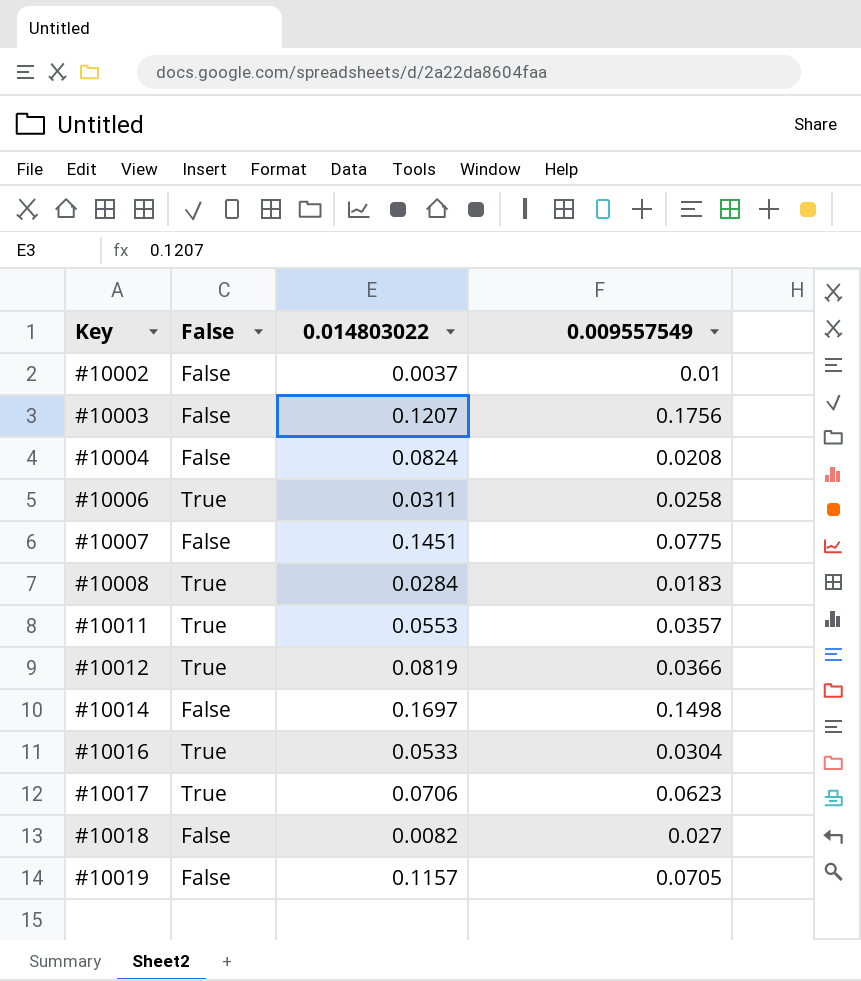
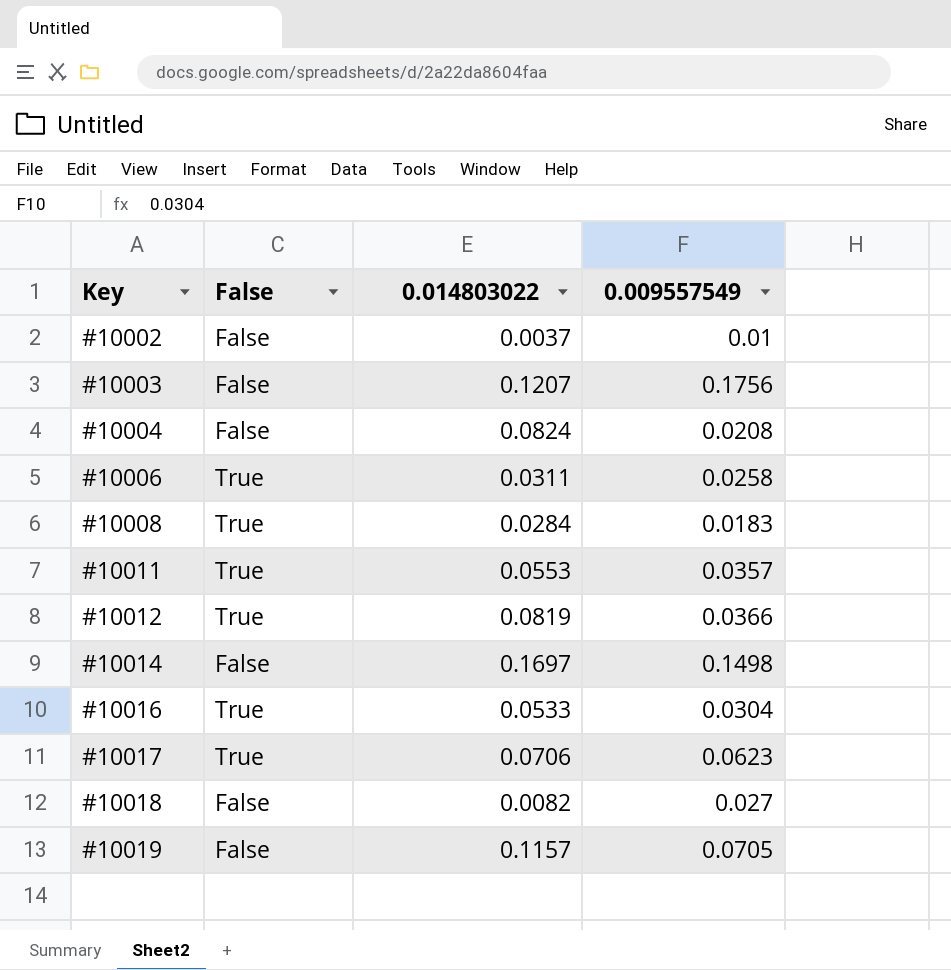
row #10007: False | 0.1451 | 0.0775 -> none

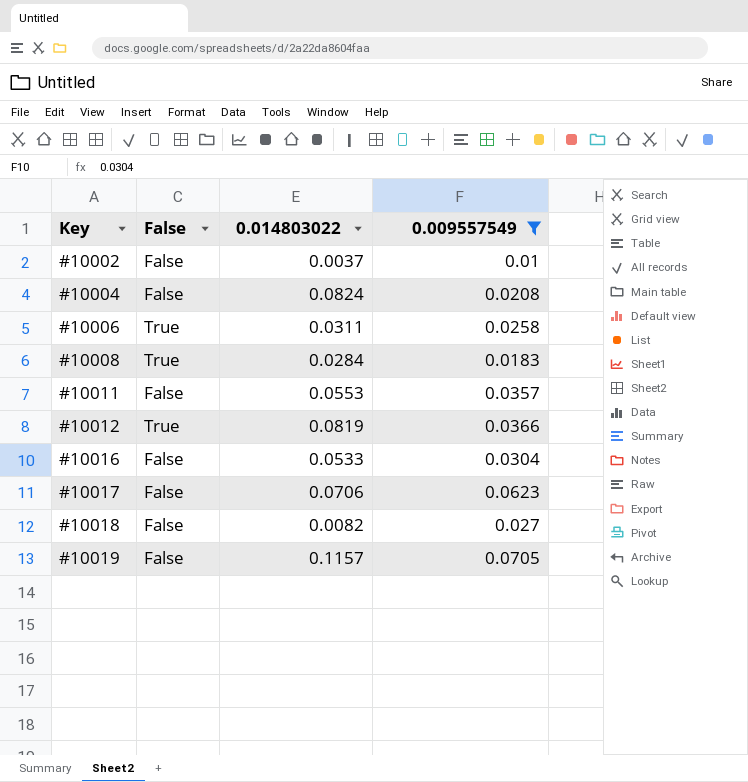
filter: none -> 0.009557549 <= 0.0705
#10011 | False: True -> False
#10016 | False: True -> False
#10017 | False: True -> False

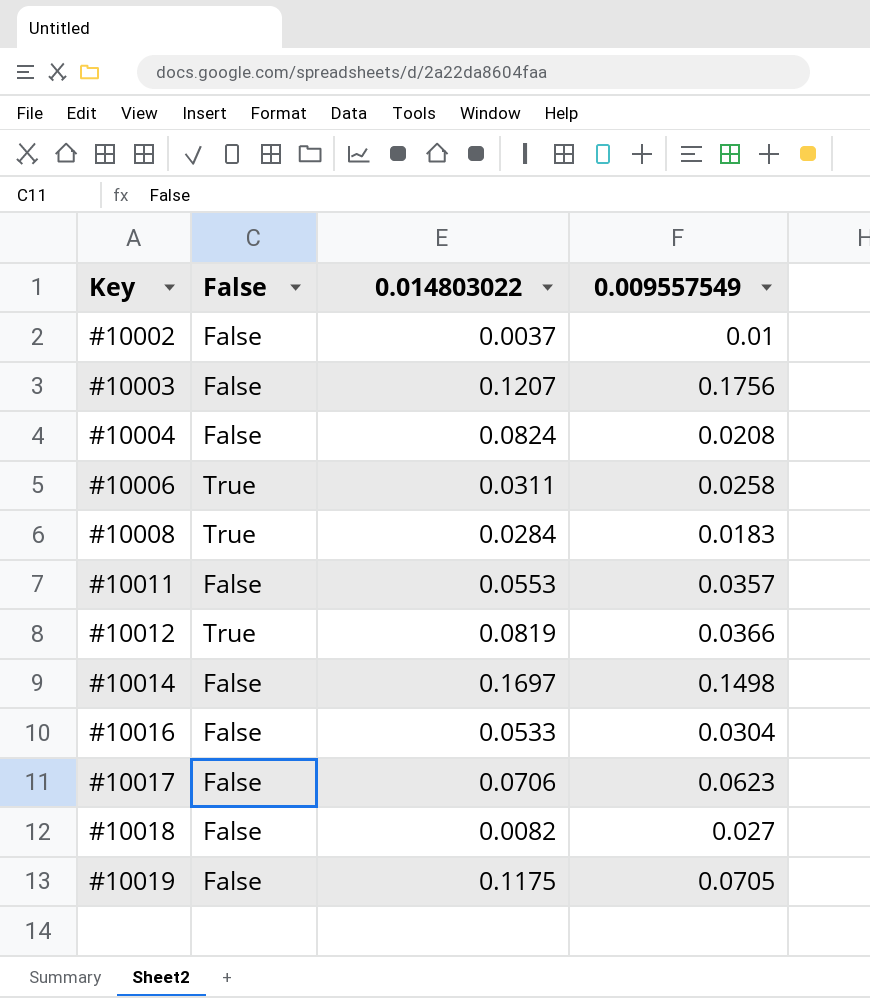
filter: 0.009557549 <= 0.0705 -> none
#10019 | 0.014803022: 0.1157 -> 0.1175

